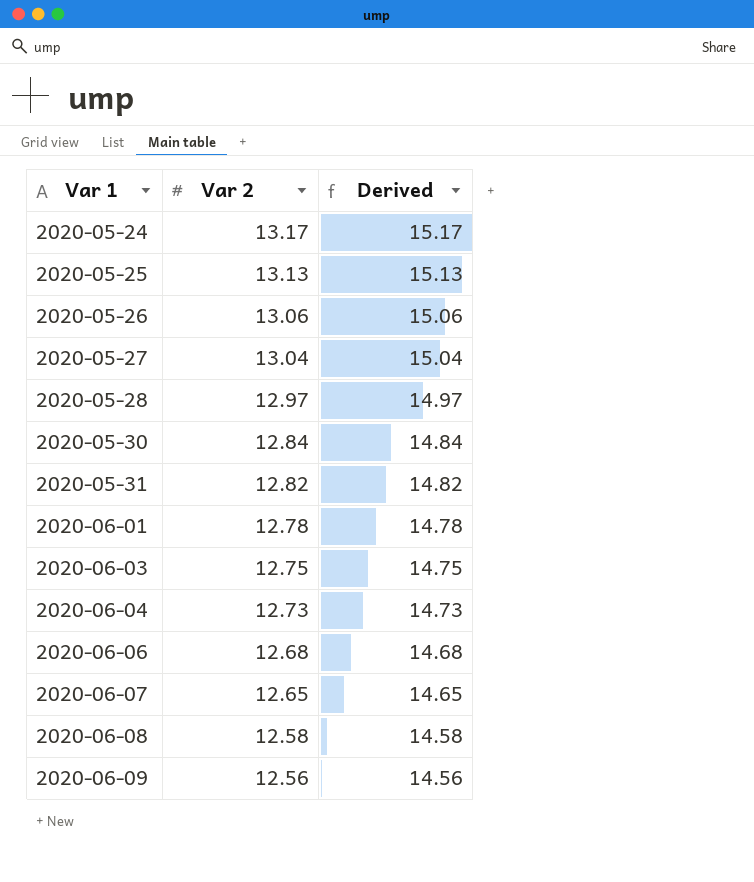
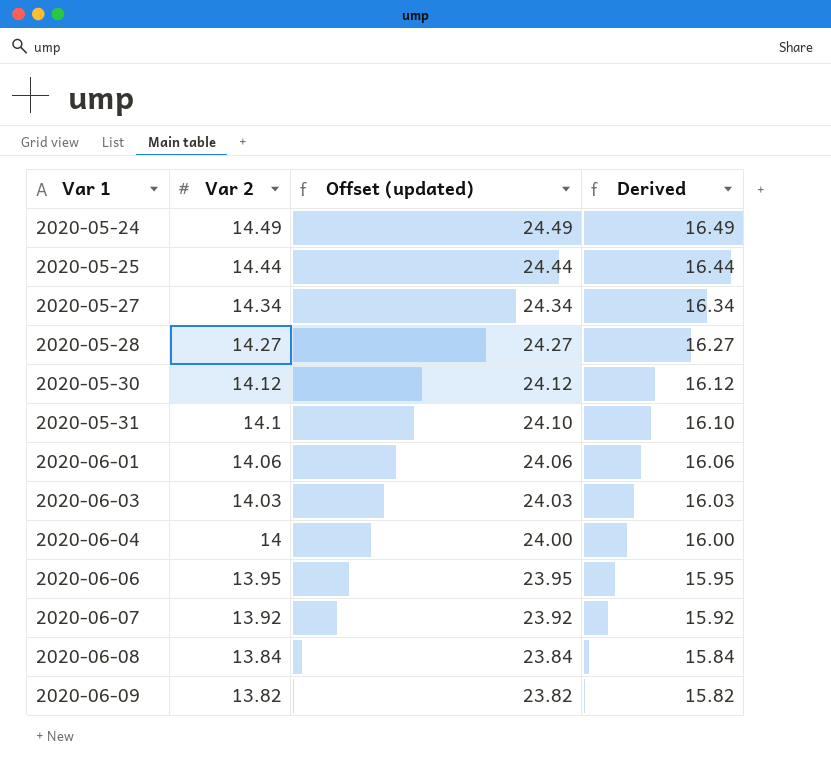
column Offset (updated) | formula: none -> [Var 2] + 10
row 2020-05-26: 13.06 | 15.06 -> none
2020-05-24 | Var 2: 13.17 -> 14.49
2020-05-24 | Derived: 15.17 -> 16.49
2020-05-25 | Var 2: 13.13 -> 14.44
2020-05-25 | Derived: 15.13 -> 16.44
2020-05-27 | Var 2: 13.04 -> 14.34
2020-05-27 | Derived: 15.04 -> 16.34
2020-05-28 | Var 2: 12.97 -> 14.27
2020-05-28 | Derived: 14.97 -> 16.27
2020-05-30 | Var 2: 12.84 -> 14.12
2020-05-30 | Derived: 14.84 -> 16.12
2020-05-31 | Var 2: 12.82 -> 14.1
2020-05-31 | Derived: 14.82 -> 16.10
2020-06-01 | Var 2: 12.78 -> 14.06
2020-06-01 | Derived: 14.78 -> 16.06
2020-06-03 | Var 2: 12.75 -> 14.03
2020-06-03 | Derived: 14.75 -> 16.03
2020-06-04 | Var 2: 12.73 -> 14
2020-06-04 | Derived: 14.73 -> 16.00
2020-06-06 | Var 2: 12.68 -> 13.95
2020-06-06 | Derived: 14.68 -> 15.95
2020-06-07 | Var 2: 12.65 -> 13.92
2020-06-07 | Derived: 14.65 -> 15.92
2020-06-08 | Var 2: 12.58 -> 13.84
2020-06-08 | Derived: 14.58 -> 15.84
2020-06-09 | Var 2: 12.56 -> 13.82
2020-06-09 | Derived: 14.56 -> 15.82

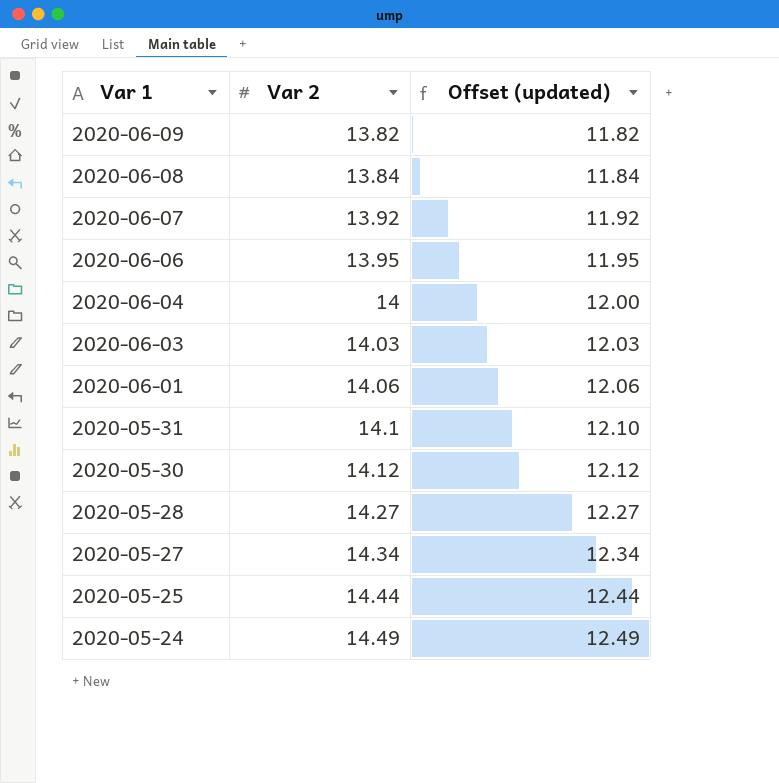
row order: Var 1 ascending -> Var 1 descending
column Derived | formula: [Var 2] + 2 -> none
column Offset (updated) | formula: [Var 2] + 10 -> [Var 2] - 2

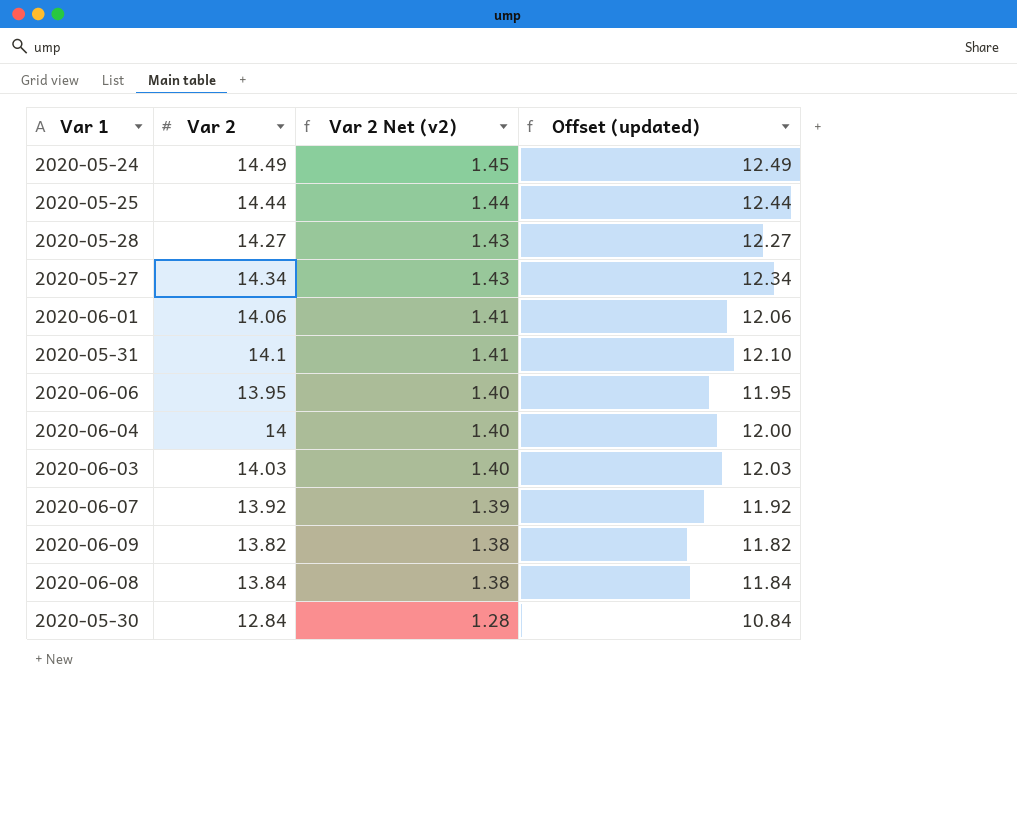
row order: Var 1 descending -> Var 2 Net (v2) descending
column Var 2 Net (v2) | formula: none -> [Var 2] * 0.1
2020-05-30 | Var 2: 14.12 -> 12.84
2020-05-30 | Offset (updated): 12.12 -> 10.84

